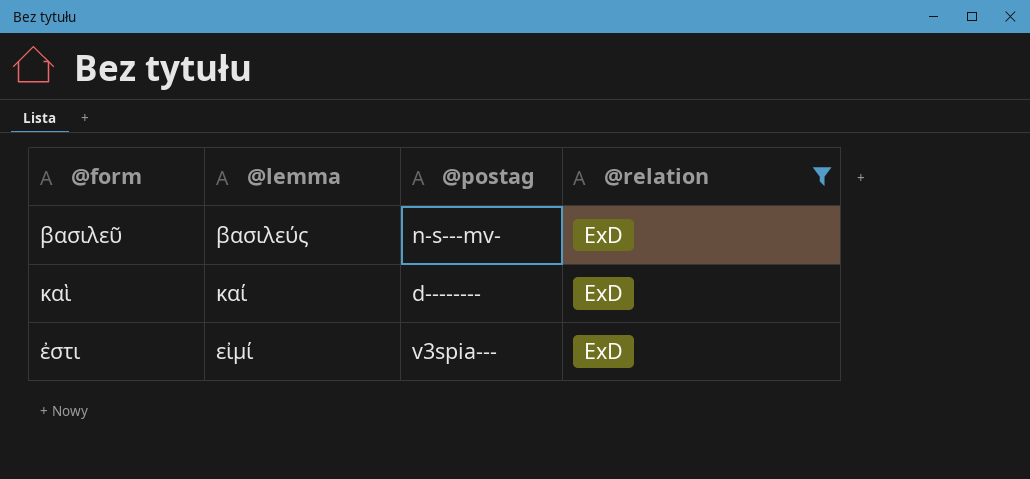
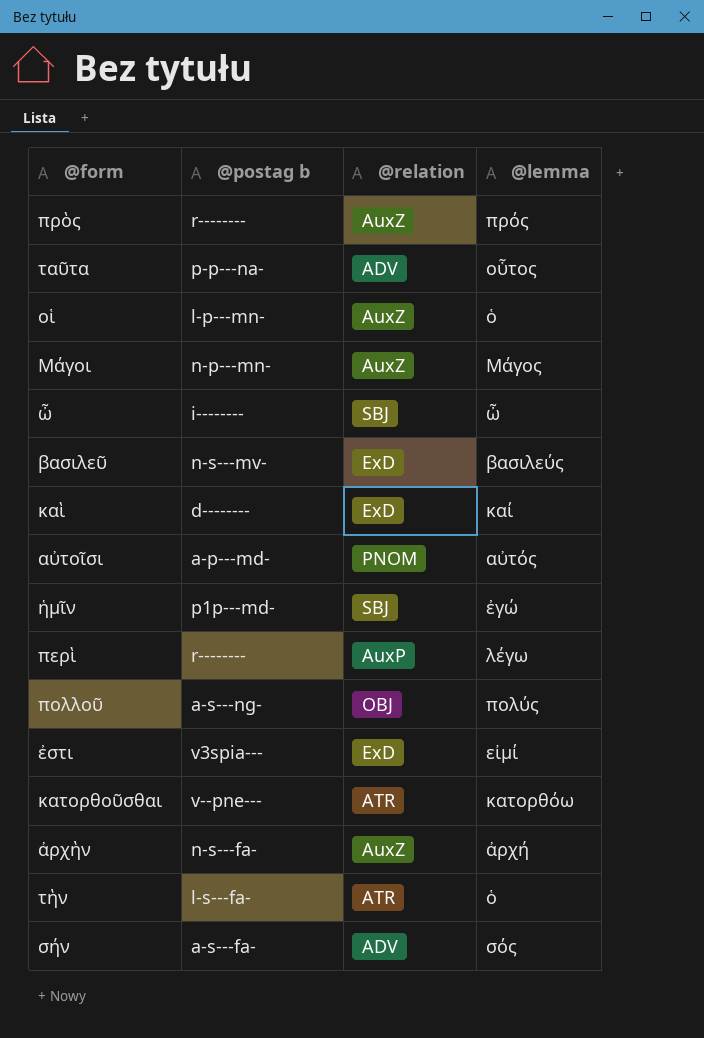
filter: @relation = ExD -> none
column name: @postag -> @postag b
column @lemma | position: 2 -> 4

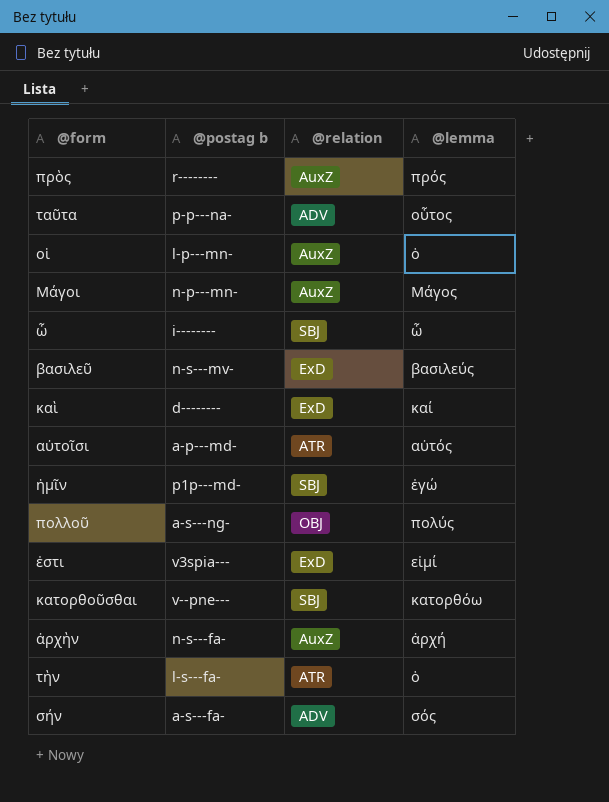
row περὶ: r-------- | AuxP | λέγω -> none
αὐτοῖσι | @relation: PNOM -> ATR
κατορθοῦσθαι | @relation: ATR -> SBJ

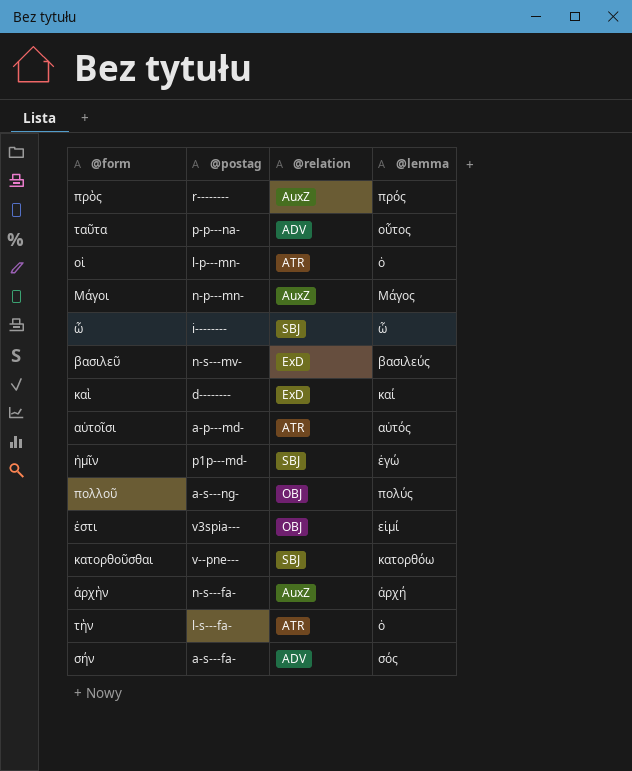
column name: @postag b -> @postag
οἱ | @relation: AuxZ -> ATR
ἐστι | @relation: ExD -> OBJ

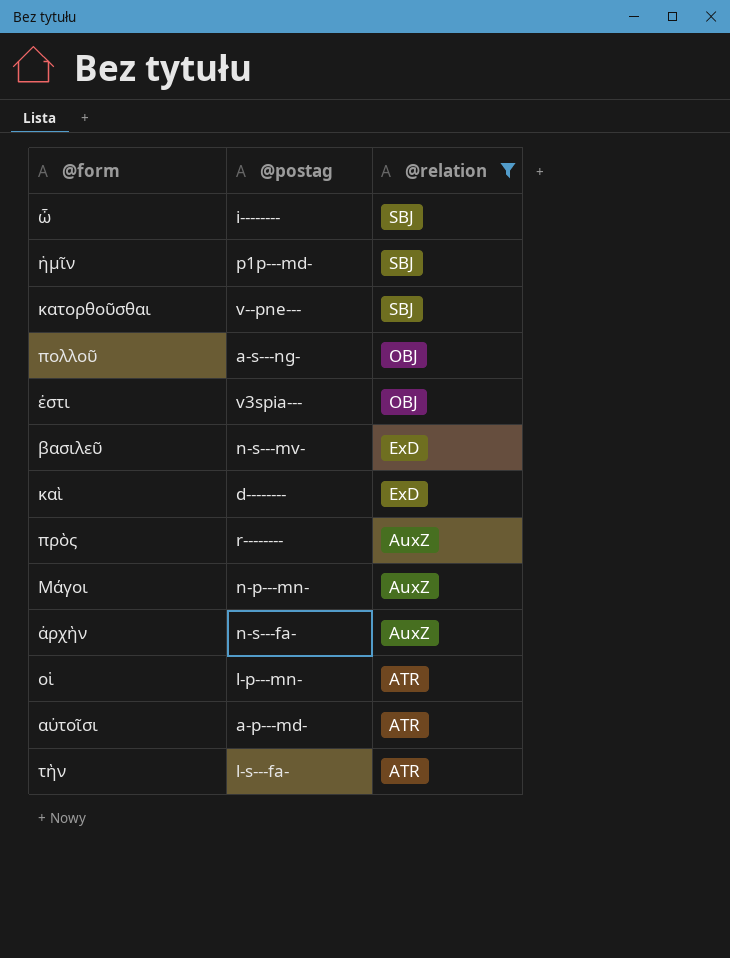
filter: none -> @relation != ADV
row order: none -> @relation descending
column @lemma | position: 4 -> none

